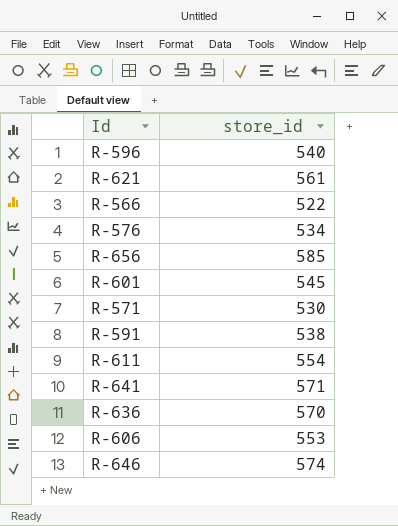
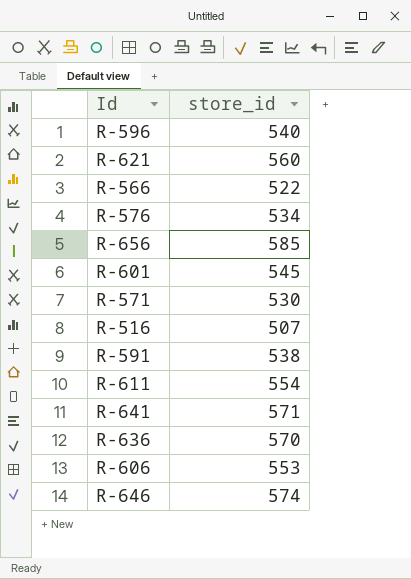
R-621 | store_id: 561 -> 560
row R-516: none -> 507

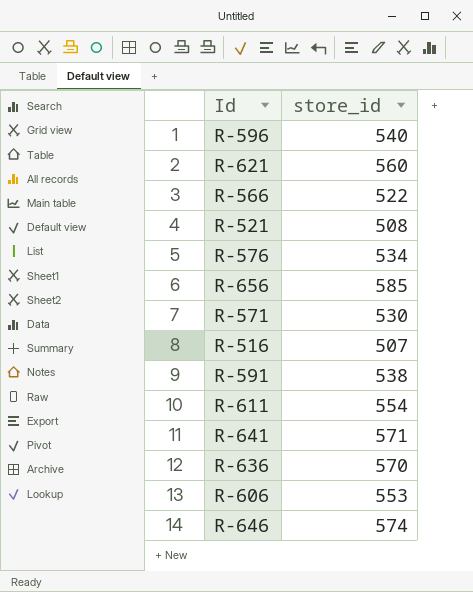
row R-601: 545 -> none
row R-521: none -> 508

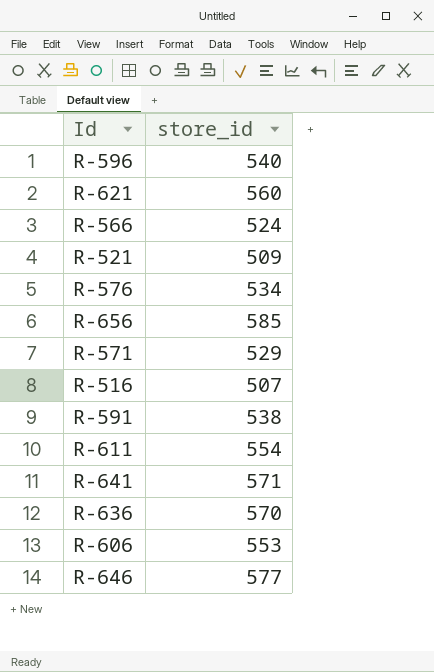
R-566 | store_id: 522 -> 524
R-521 | store_id: 508 -> 509
R-571 | store_id: 530 -> 529
R-646 | store_id: 574 -> 577

